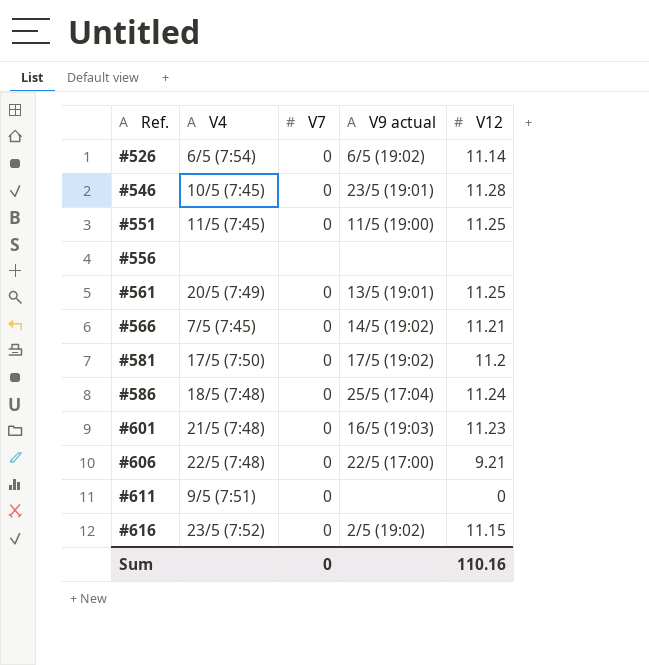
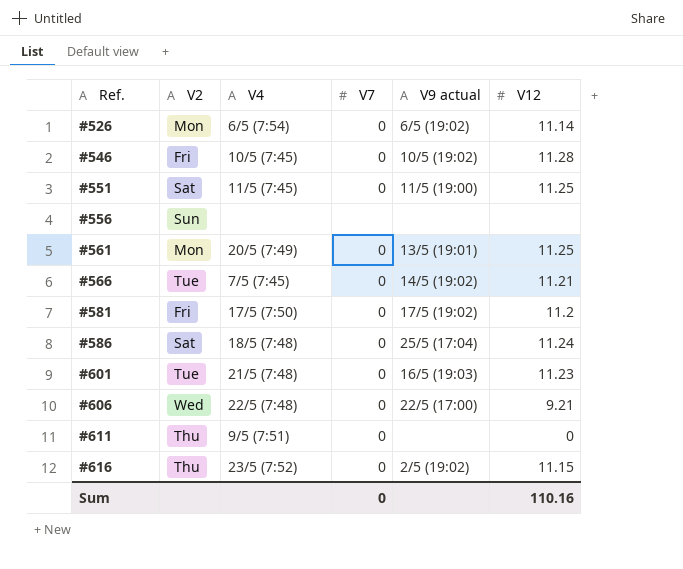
column V2 | position: none -> 2
#546 | V9 actual: 23/5 (19:01) -> 10/5 (19:02)

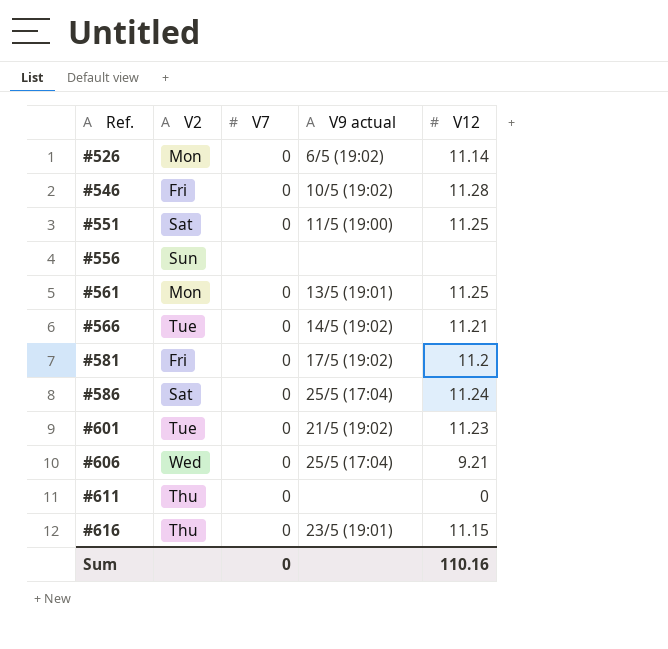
column V4 | position: 3 -> none
#601 | V9 actual: 16/5 (19:03) -> 21/5 (19:02)
#606 | V9 actual: 22/5 (17:00) -> 25/5 (17:04)
#616 | V9 actual: 2/5 (19:02) -> 23/5 (19:01)

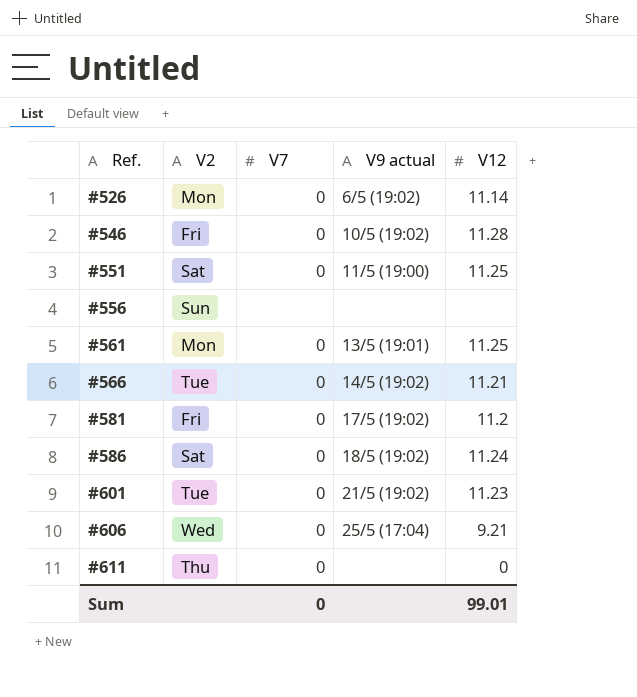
row #616: Thu | 0 | 23/5 (19:01) | 11.15 -> none
#586 | V9 actual: 25/5 (17:04) -> 18/5 (19:02)
Sum | V12: 110.16 -> 99.01

